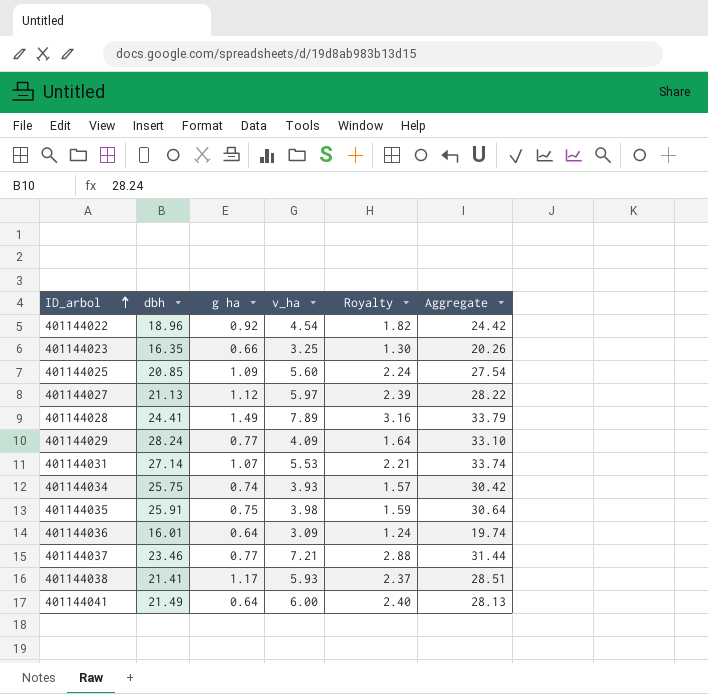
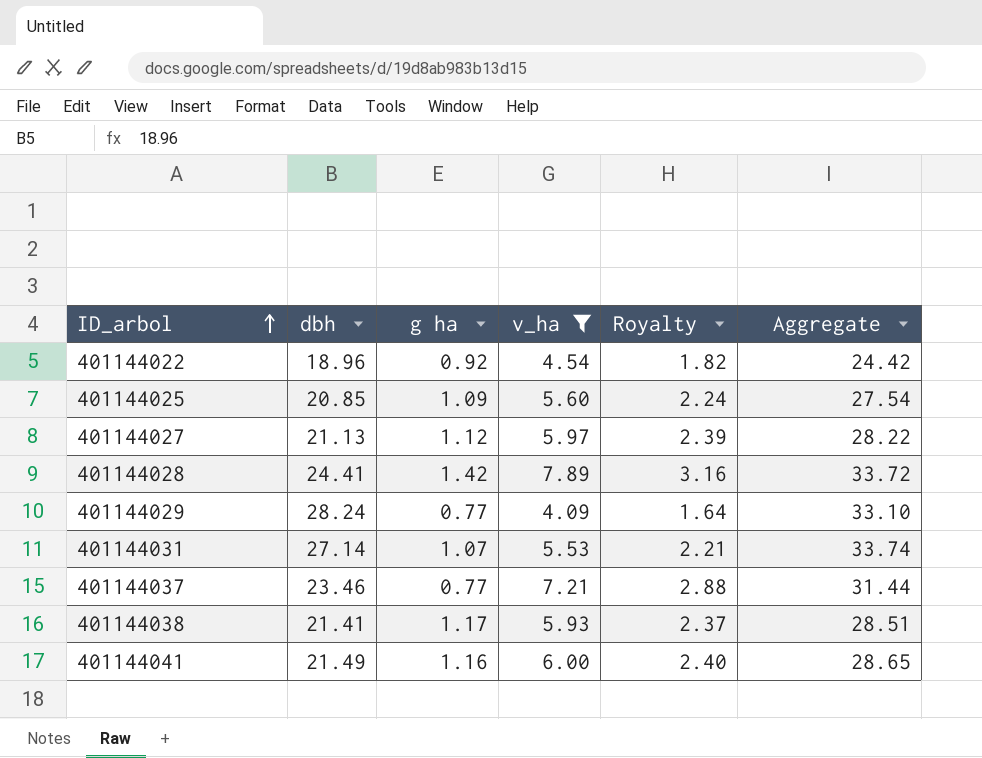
filter: none -> v_ha >= 4.09
401144028 | g ha: 1.49 -> 1.42
401144028 | Aggregate: 33.79 -> 33.72
401144041 | g ha: 0.64 -> 1.16
401144041 | Aggregate: 28.13 -> 28.65

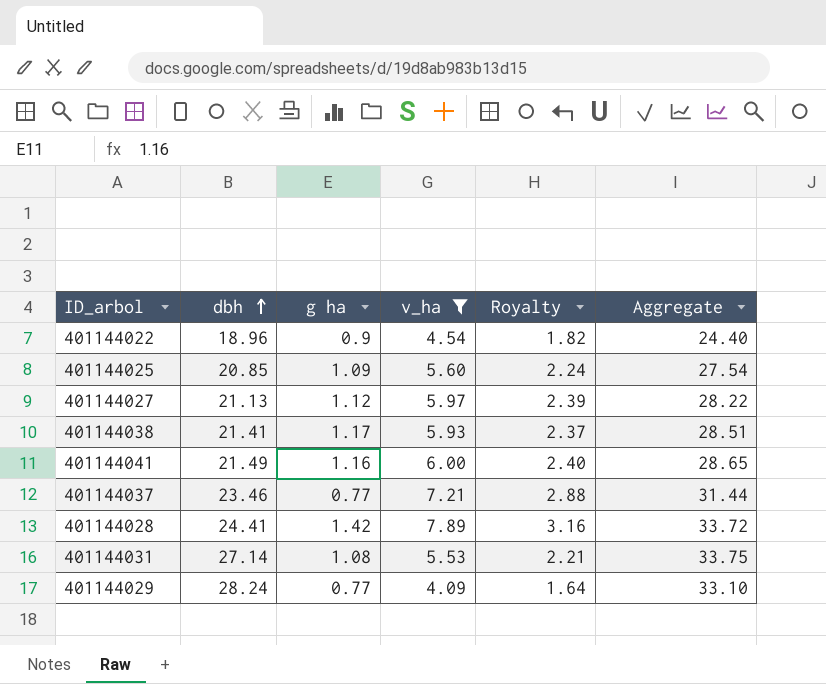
row order: ID_arbol ascending -> dbh ascending
401144022 | g ha: 0.92 -> 0.9
401144022 | Aggregate: 24.42 -> 24.40
401144031 | g ha: 1.07 -> 1.08
401144031 | Aggregate: 33.74 -> 33.75

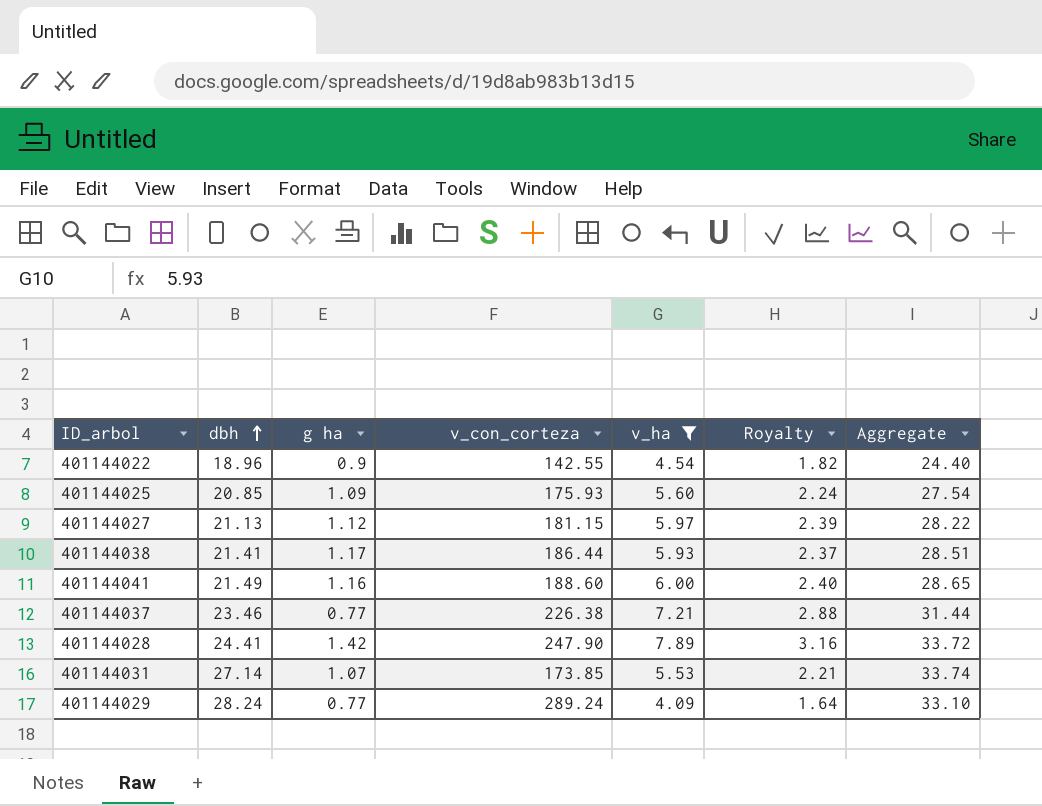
column v_con_corteza | position: none -> 4
401144031 | g ha: 1.08 -> 1.07
401144031 | Aggregate: 33.75 -> 33.74

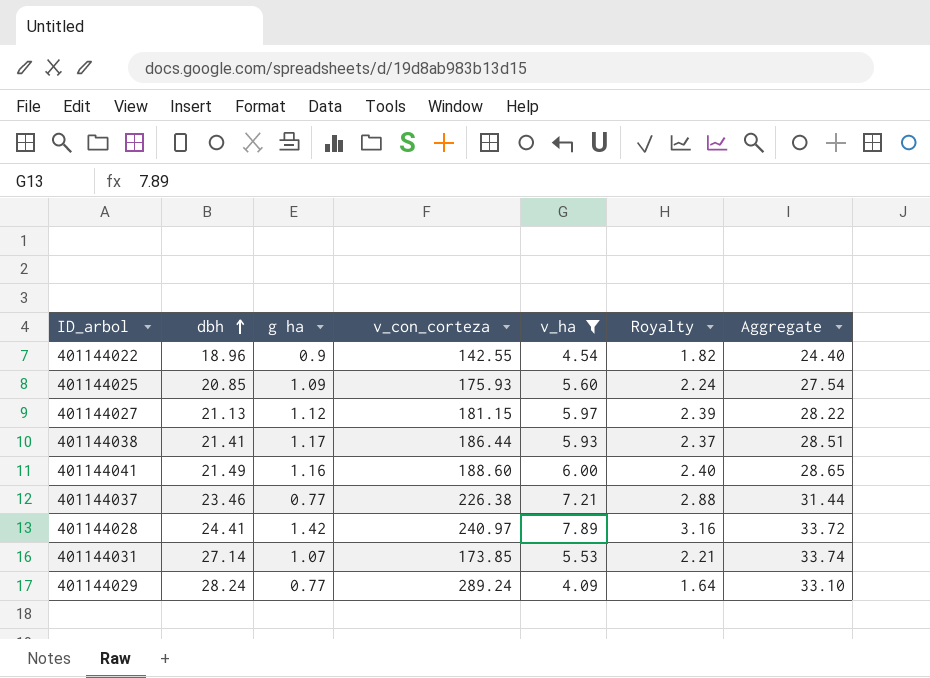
401144028 | v_con_corteza: 247.90 -> 240.97

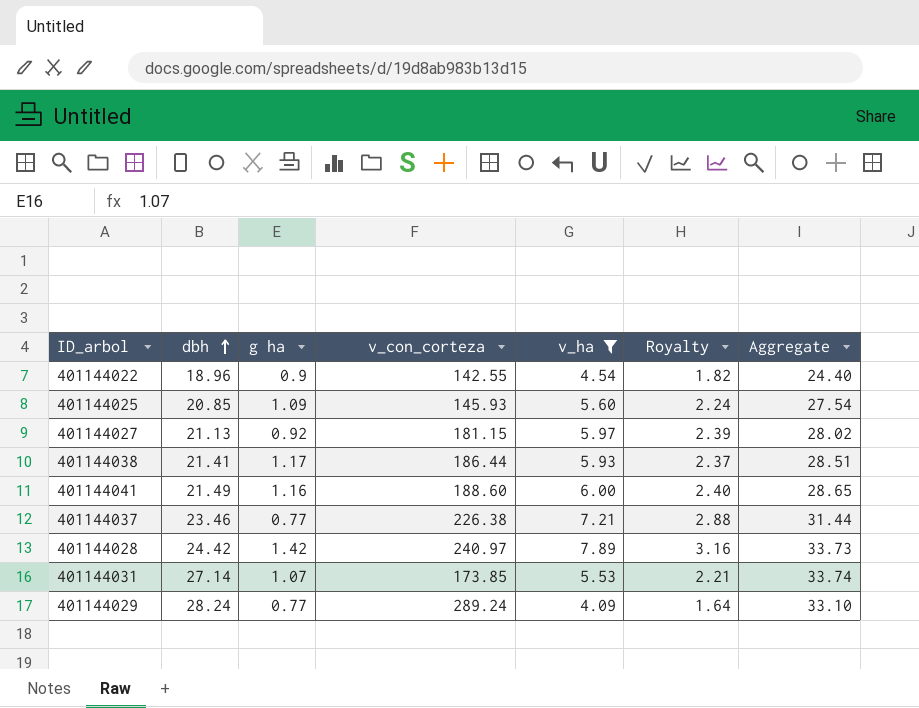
401144025 | v_con_corteza: 175.93 -> 145.93
401144027 | g ha: 1.12 -> 0.92
401144027 | Aggregate: 28.22 -> 28.02
401144028 | dbh: 24.41 -> 24.42
401144028 | Aggregate: 33.72 -> 33.73

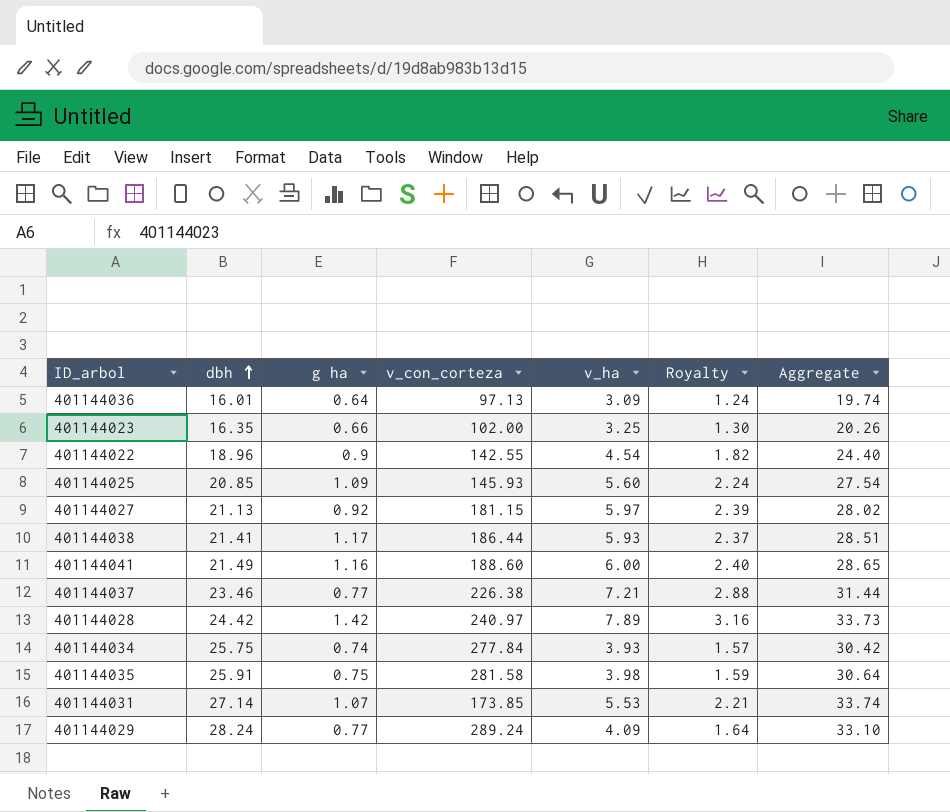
filter: v_ha >= 4.09 -> none

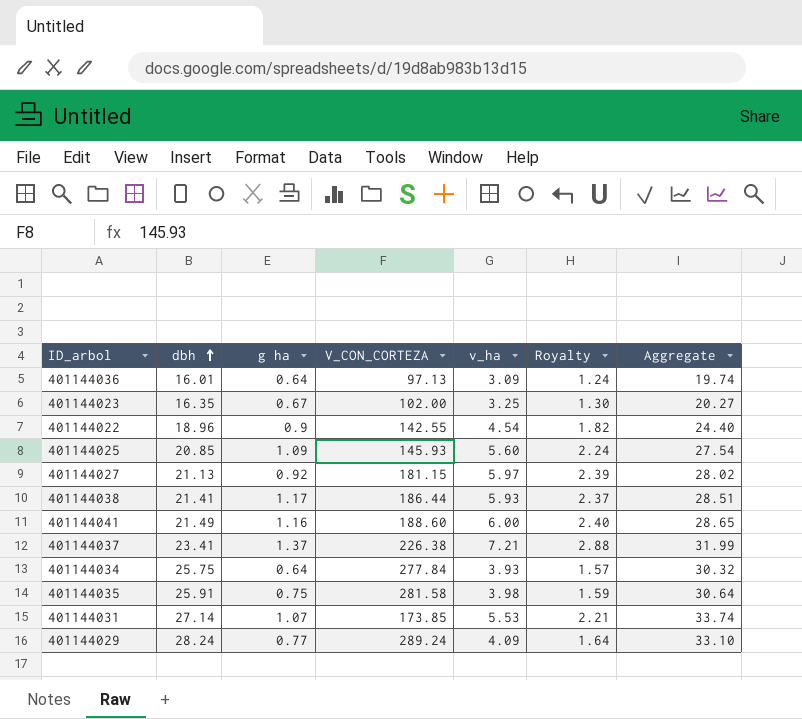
column name: v_con_corteza -> V_CON_CORTEZA
row 401144028: 24.42 | 1.42 | 240.97 | 7.89 | 3.16 | 33.73 -> none
401144023 | g ha: 0.66 -> 0.67
401144023 | Aggregate: 20.26 -> 20.27
401144037 | dbh: 23.46 -> 23.41
401144037 | g ha: 0.77 -> 1.37
401144037 | Aggregate: 31.44 -> 31.99
401144034 | g ha: 0.74 -> 0.64
401144034 | Aggregate: 30.42 -> 30.32

